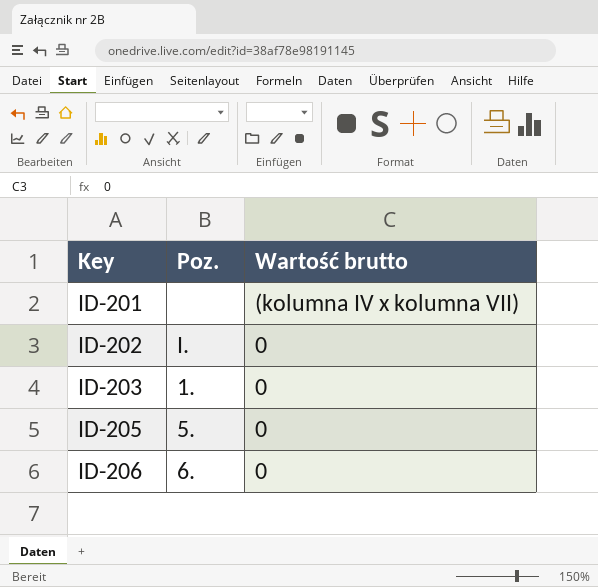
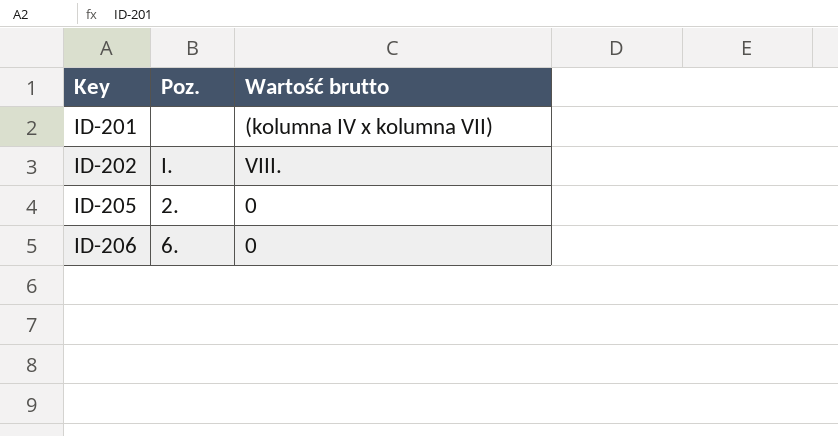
row ID-203: 1. | 0 -> none
ID-202 | Wartość brutto: 0 -> VIII.
ID-205 | Poz.: 5. -> 2.

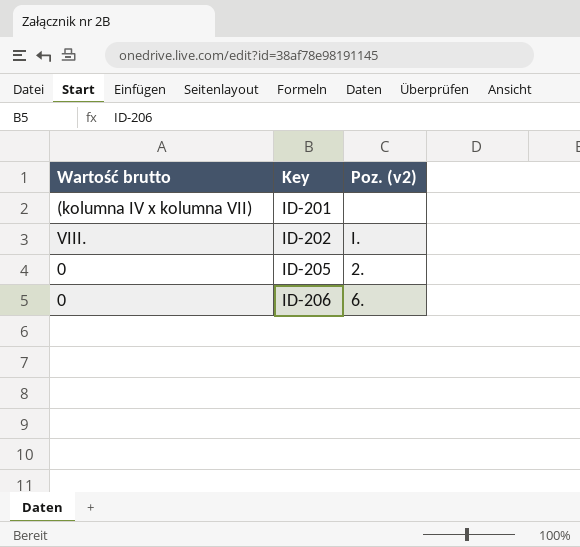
column Wartość brutto | position: 3 -> 1
column name: Poz. -> Poz. (v2)

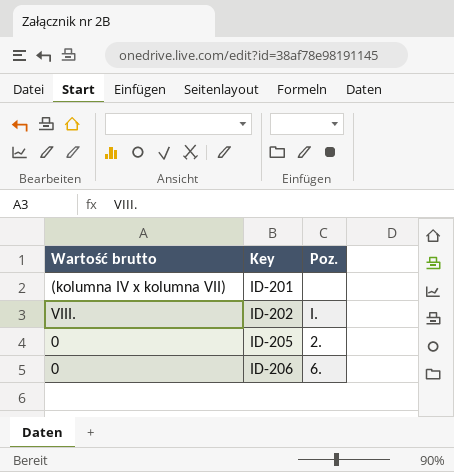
column name: Poz. (v2) -> Poz.

